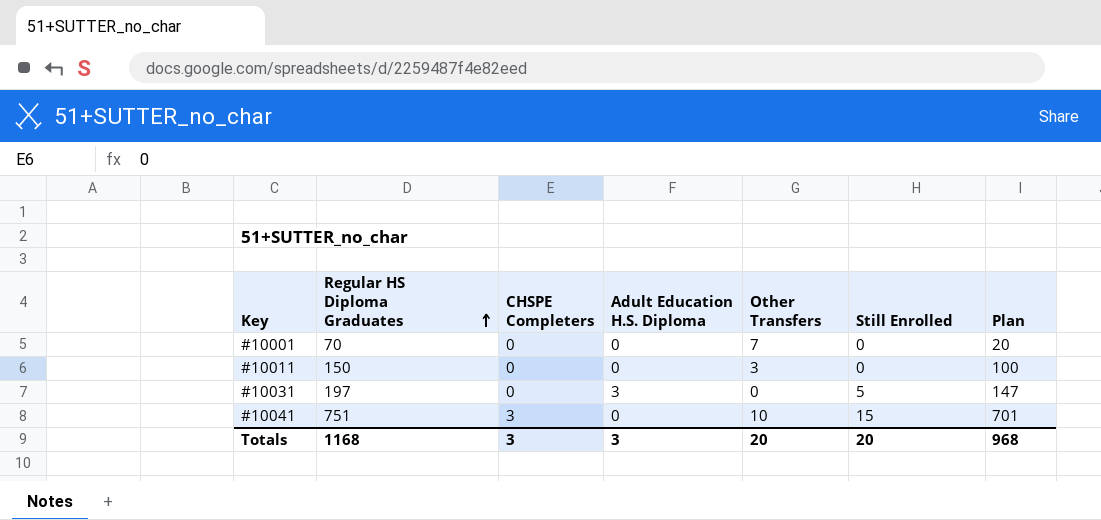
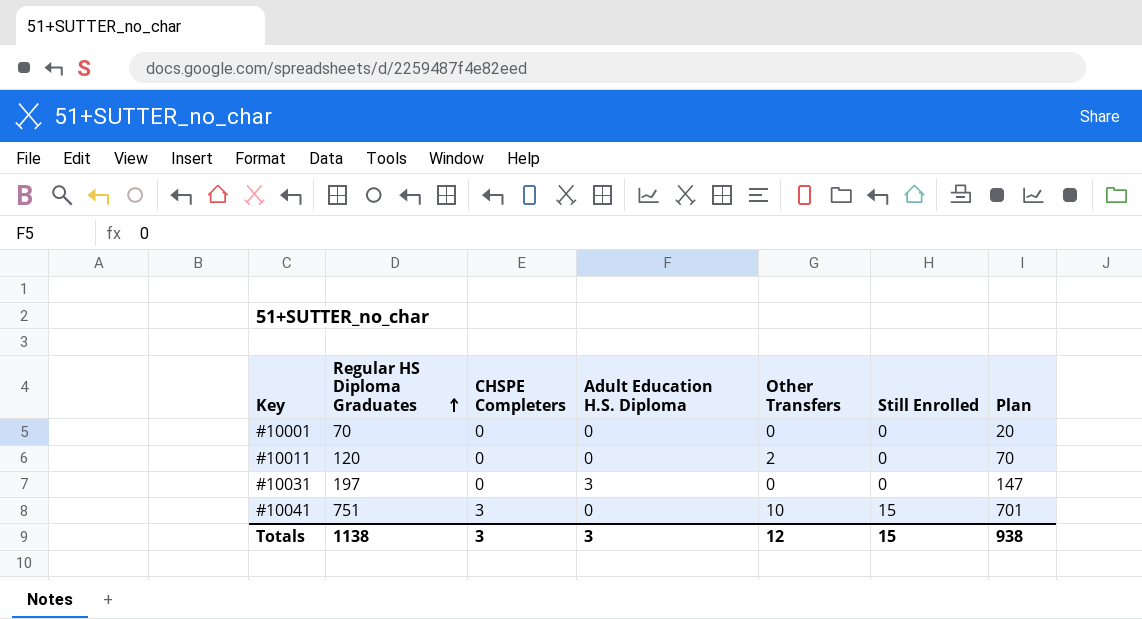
#10001 | Other Transfers: 7 -> 0
#10011 | Regular HS Diploma Graduates: 150 -> 120
#10011 | Other Transfers: 3 -> 2
#10011 | Plan: 100 -> 70
#10031 | Still Enrolled: 5 -> 0
Totals | Regular HS Diploma Graduates: 1168 -> 1138
Totals | Other Transfers: 20 -> 12
Totals | Still Enrolled: 20 -> 15
Totals | Plan: 968 -> 938

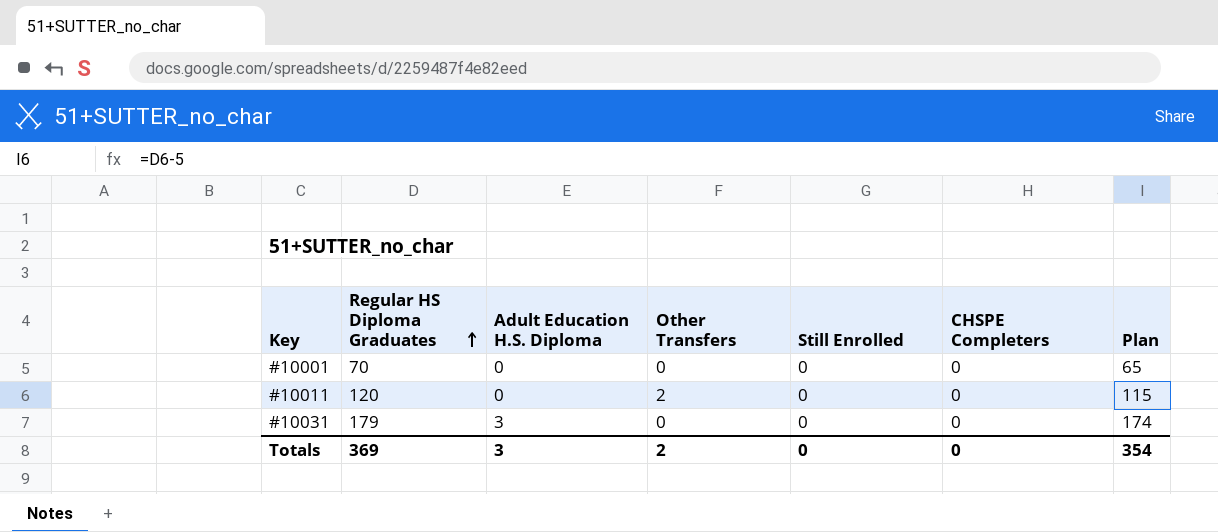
column CHSPE Completers | position: 3 -> 6
column Plan | formula: [Regular HS Diploma Graduates] - 50 -> [Regular HS Diploma Graduates] - 5
row #10041: 751 | 3 | 0 | 10 | 15 | 701 -> none
#10031 | Regular HS Diploma Graduates: 197 -> 179
Totals | Regular HS Diploma Graduates: 1138 -> 369
Totals | Other Transfers: 12 -> 2
Totals | Still Enrolled: 15 -> 0
Totals | CHSPE Completers: 3 -> 0
Totals | Plan: 938 -> 354

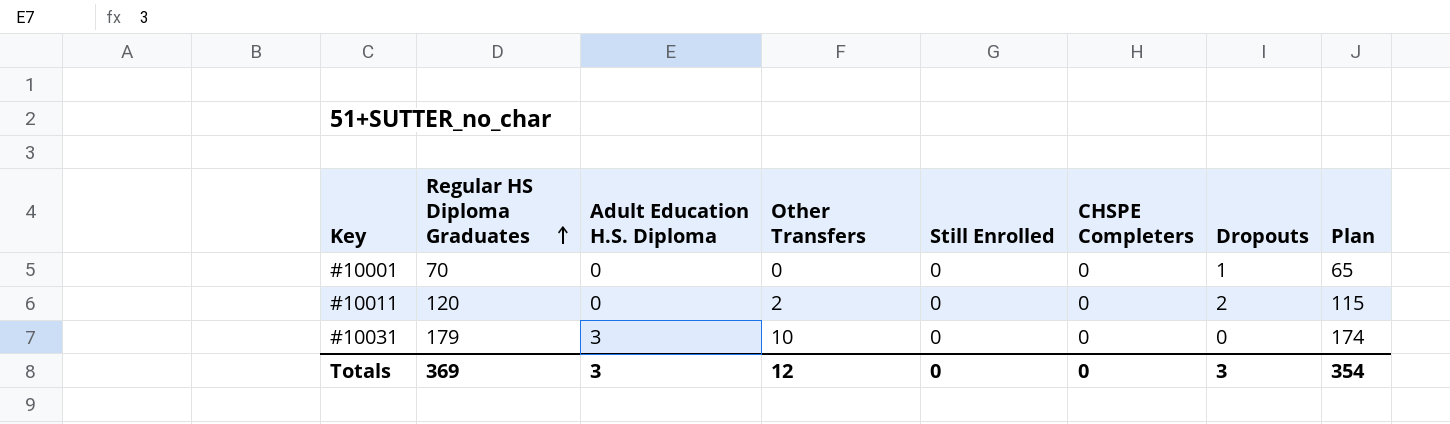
column Dropouts | position: none -> 7
#10031 | Other Transfers: 0 -> 10
Totals | Other Transfers: 2 -> 12

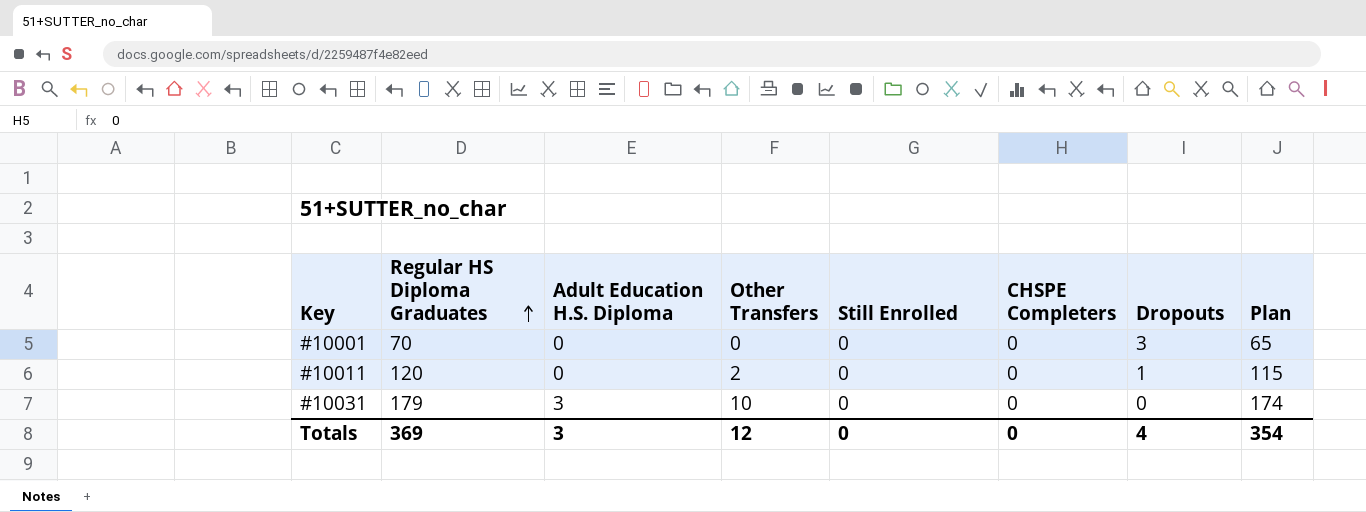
#10001 | Dropouts: 1 -> 3
#10011 | Dropouts: 2 -> 1
Totals | Dropouts: 3 -> 4

